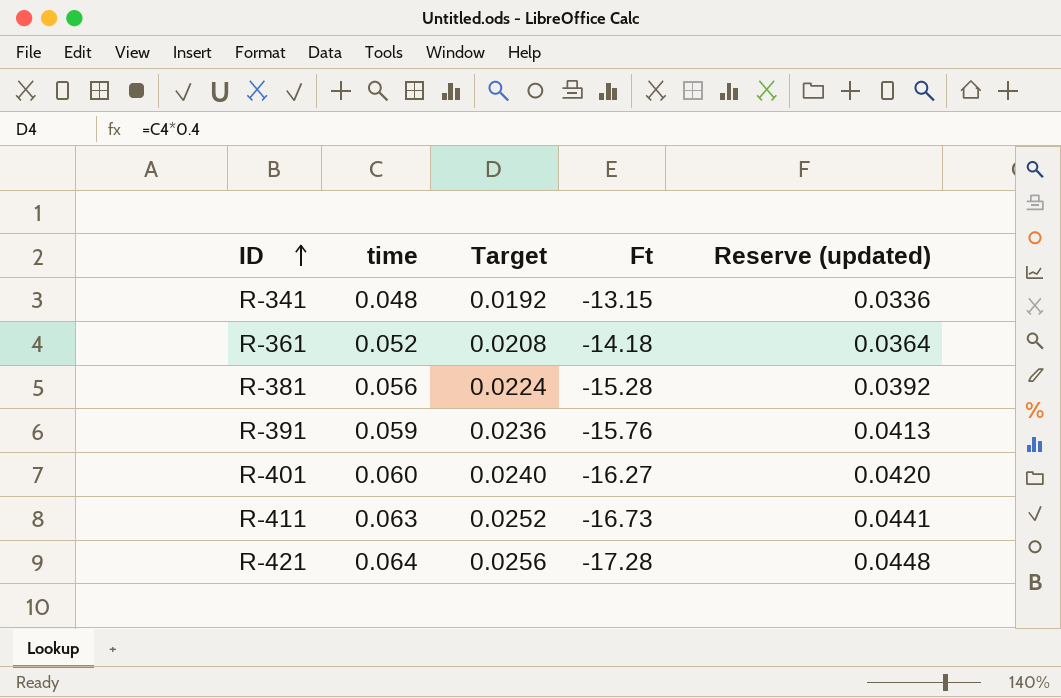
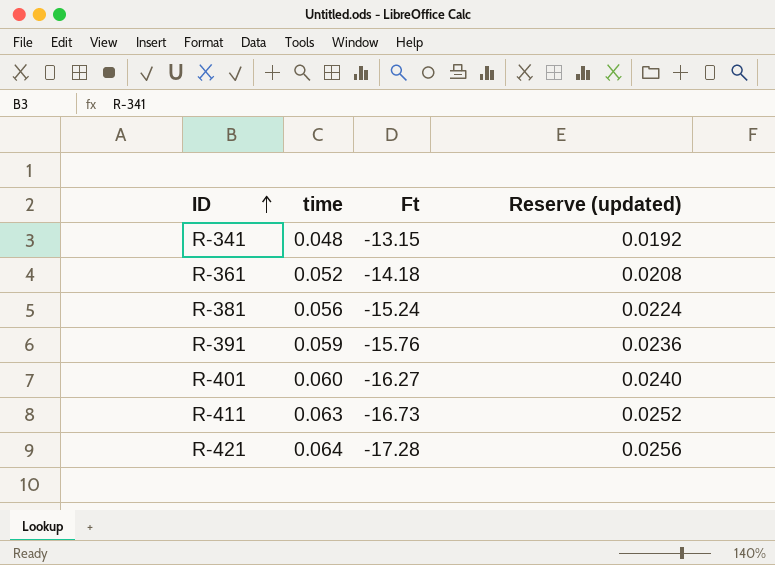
column Target | formula: [time] * 0.4 -> none
column Reserve (updated) | formula: [time] * 0.7 -> [time] * 0.4
R-381 | Ft: -15.28 -> -15.24

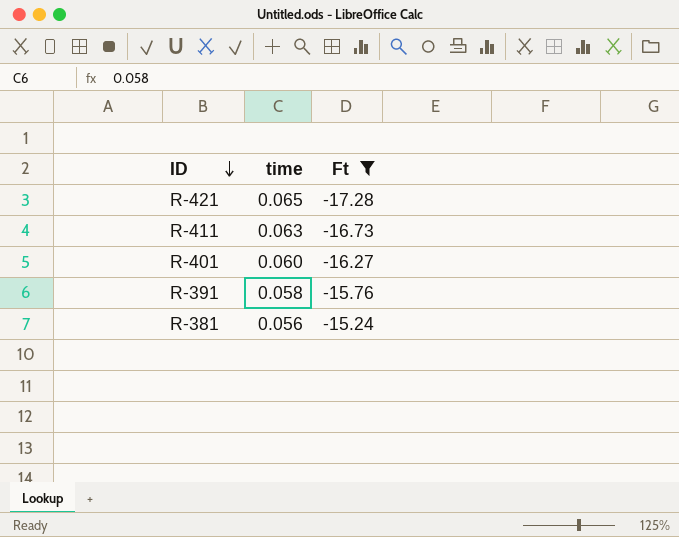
filter: none -> Ft <= -15.24
row order: ID ascending -> ID descending
column Reserve (updated) | formula: [time] * 0.4 -> none
R-421 | time: 0.064 -> 0.065
R-391 | time: 0.059 -> 0.058

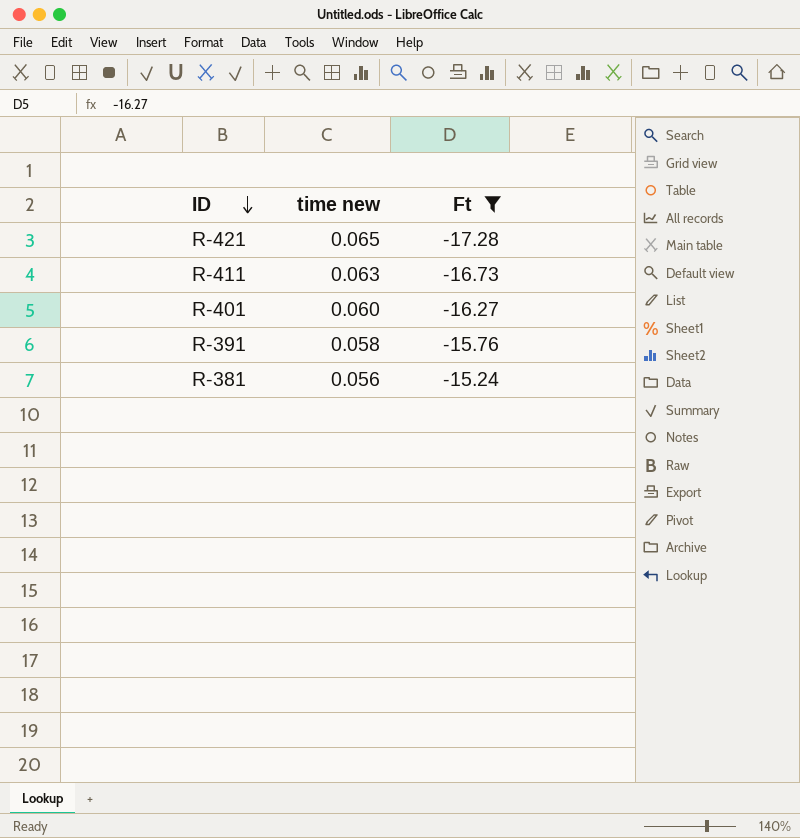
column name: time -> time new

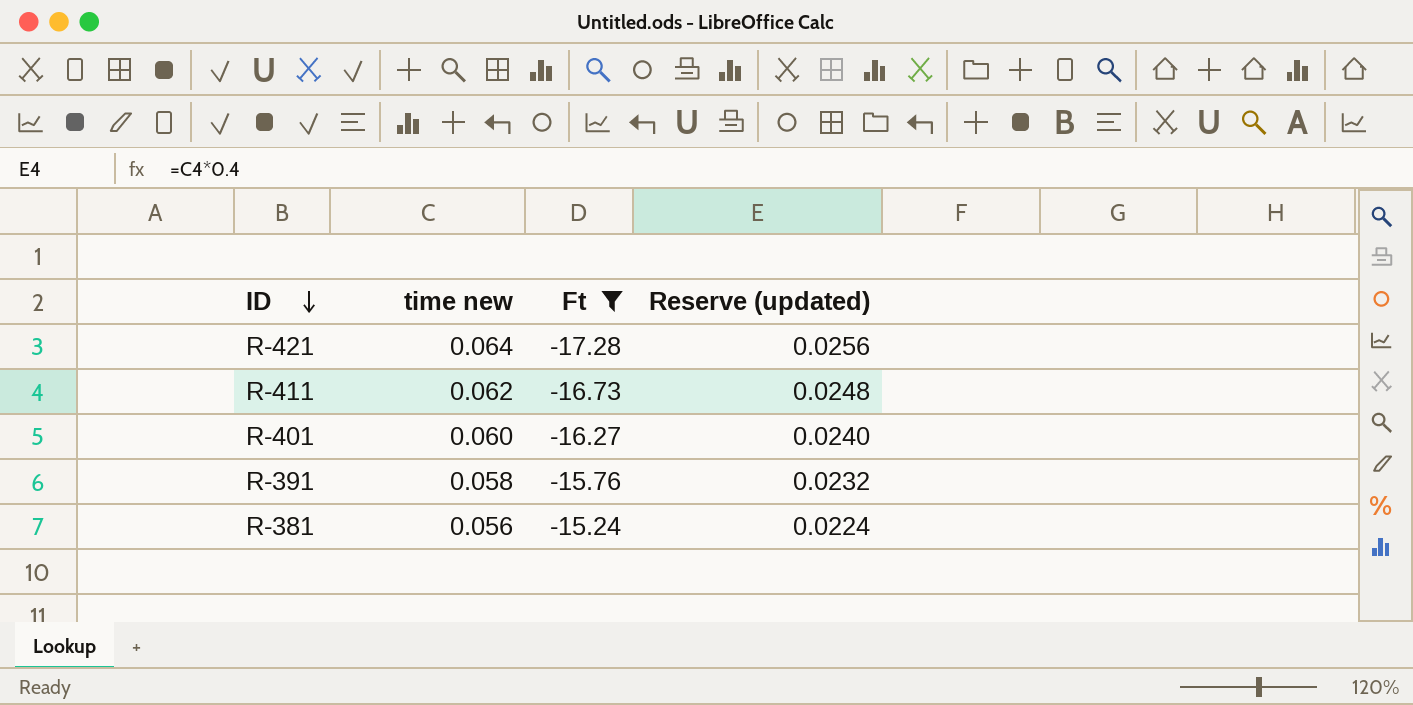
column Reserve (updated) | formula: none -> [time new] * 0.4
R-421 | time new: 0.065 -> 0.064
R-411 | time new: 0.063 -> 0.062

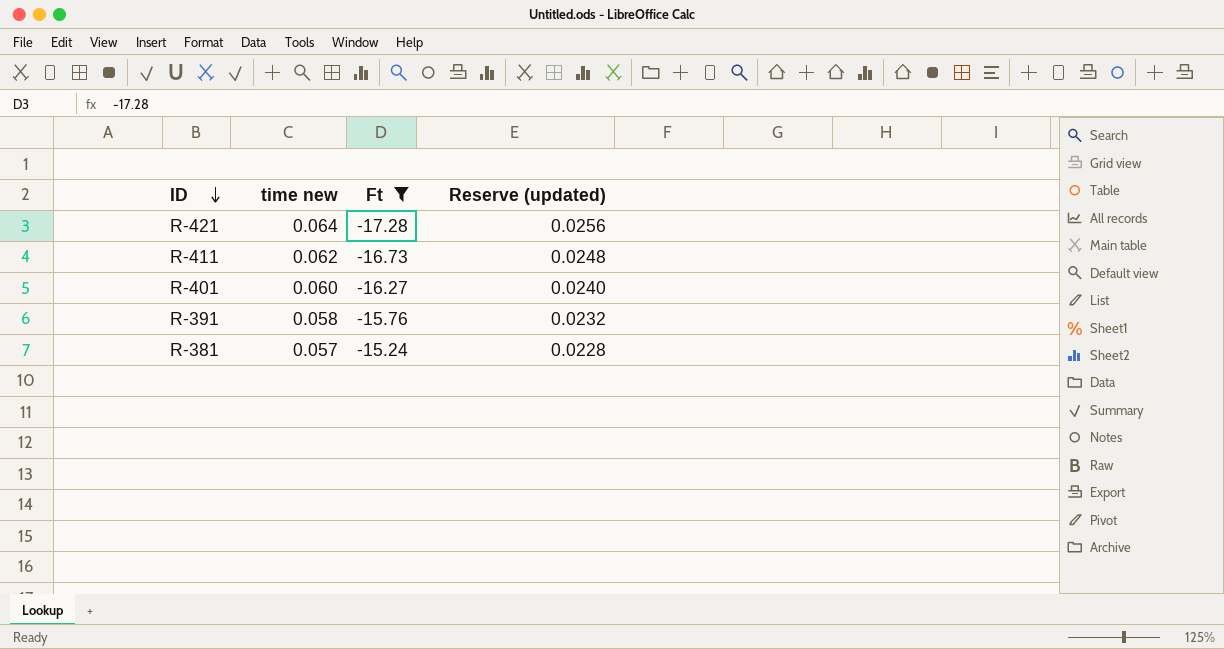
R-381 | time new: 0.056 -> 0.057
R-381 | Reserve (updated): 0.0224 -> 0.0228

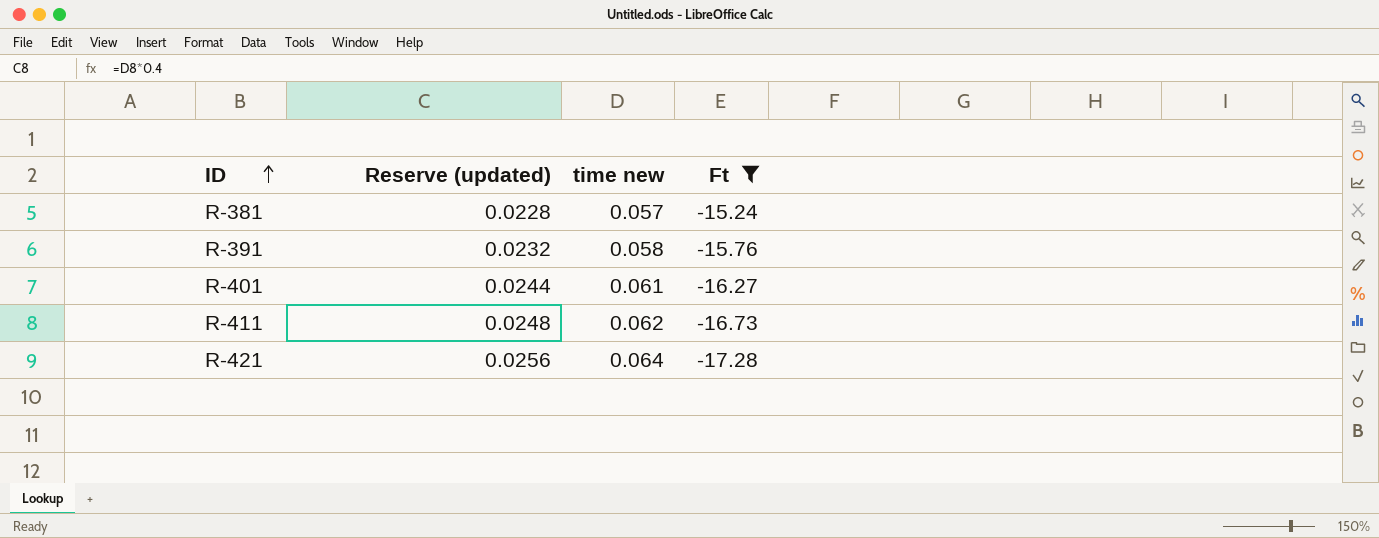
row order: ID descending -> ID ascending
column Reserve (updated) | position: 4 -> 2
R-401 | Reserve (updated): 0.0240 -> 0.0244
R-401 | time new: 0.060 -> 0.061

